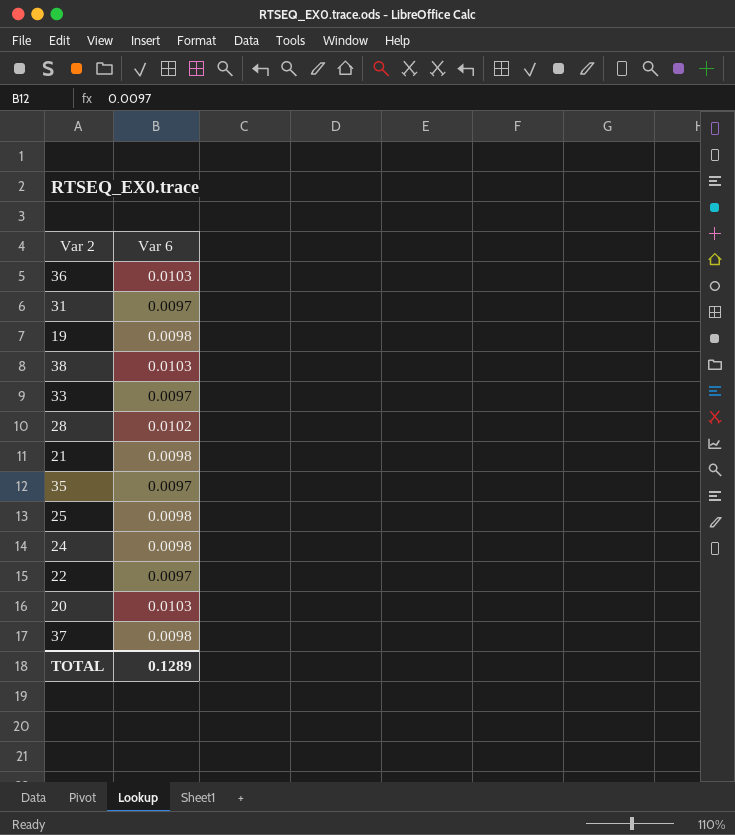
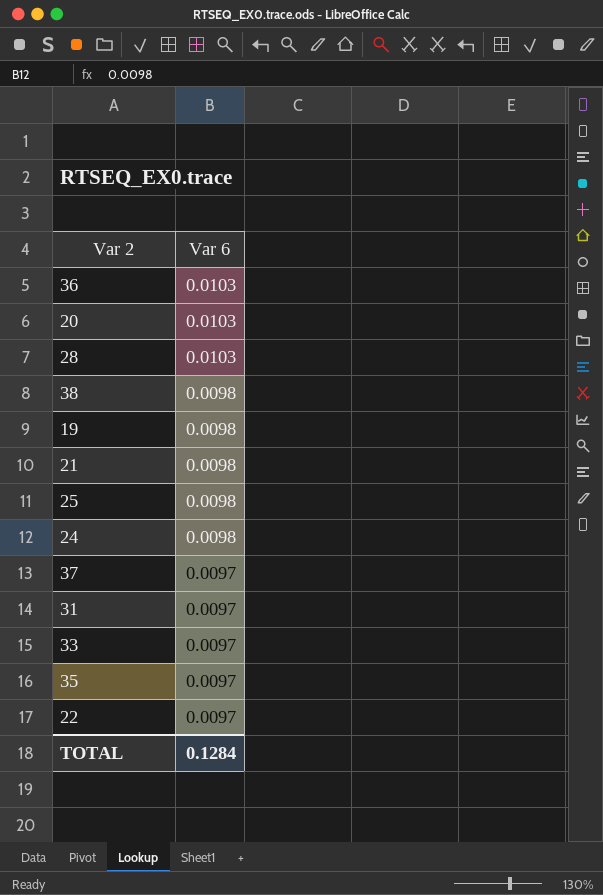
row order: none -> Var 6 descending
28 | Var 6: 0.0102 -> 0.0103
38 | Var 6: 0.0103 -> 0.0098
37 | Var 6: 0.0098 -> 0.0097
TOTAL | Var 6: 0.1289 -> 0.1284

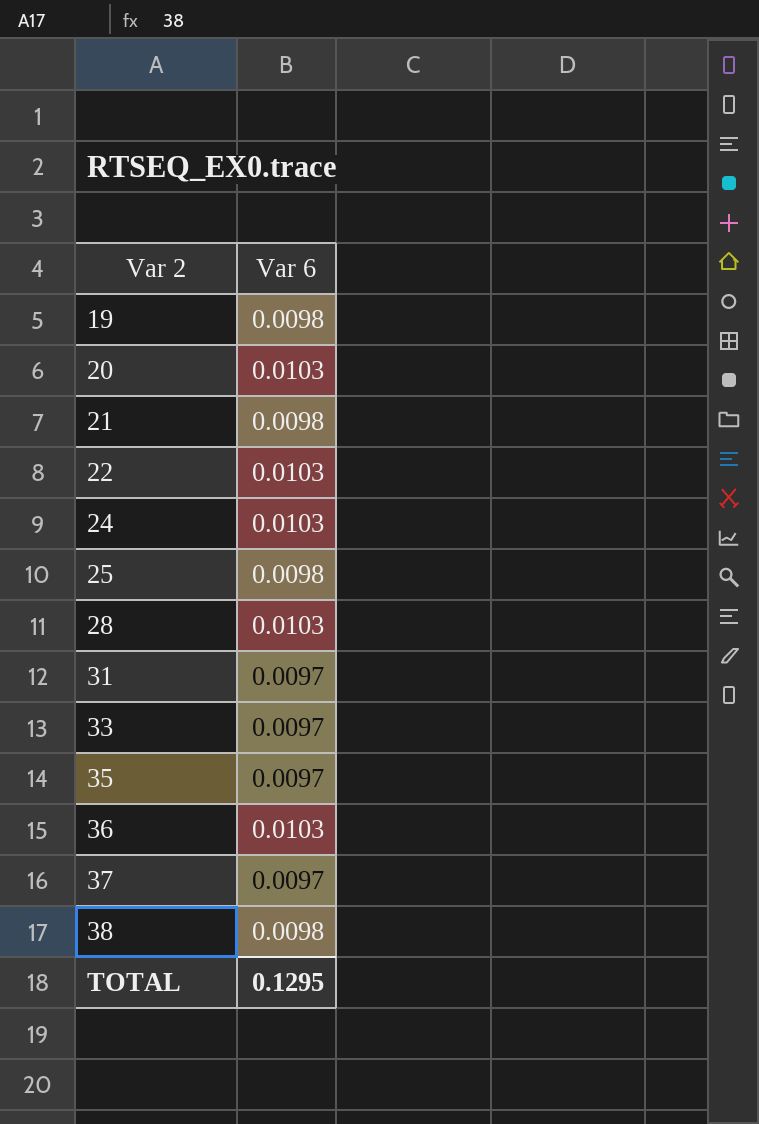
row order: Var 6 descending -> Var 2 ascending
22 | Var 6: 0.0097 -> 0.0103
24 | Var 6: 0.0098 -> 0.0103
TOTAL | Var 6: 0.1284 -> 0.1295

